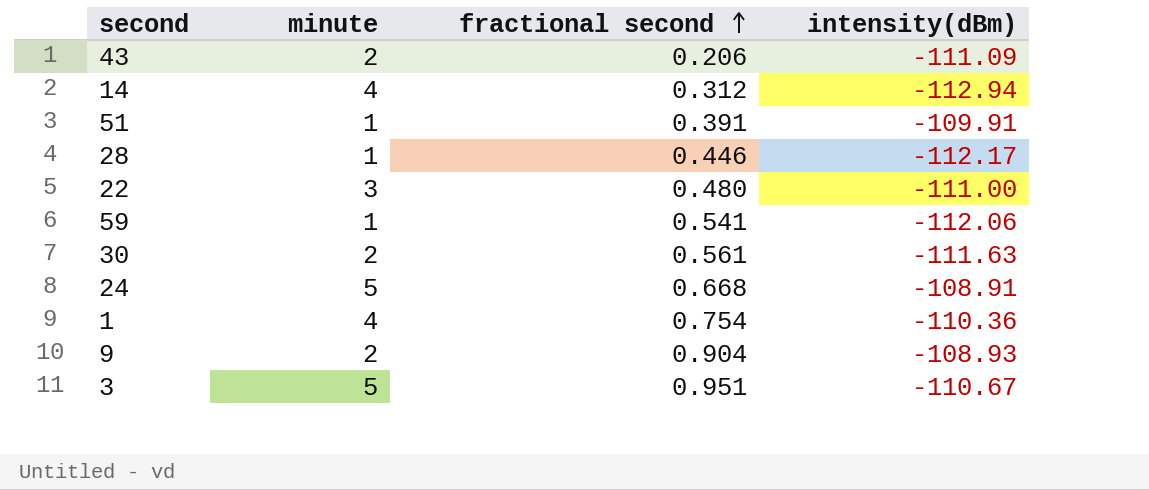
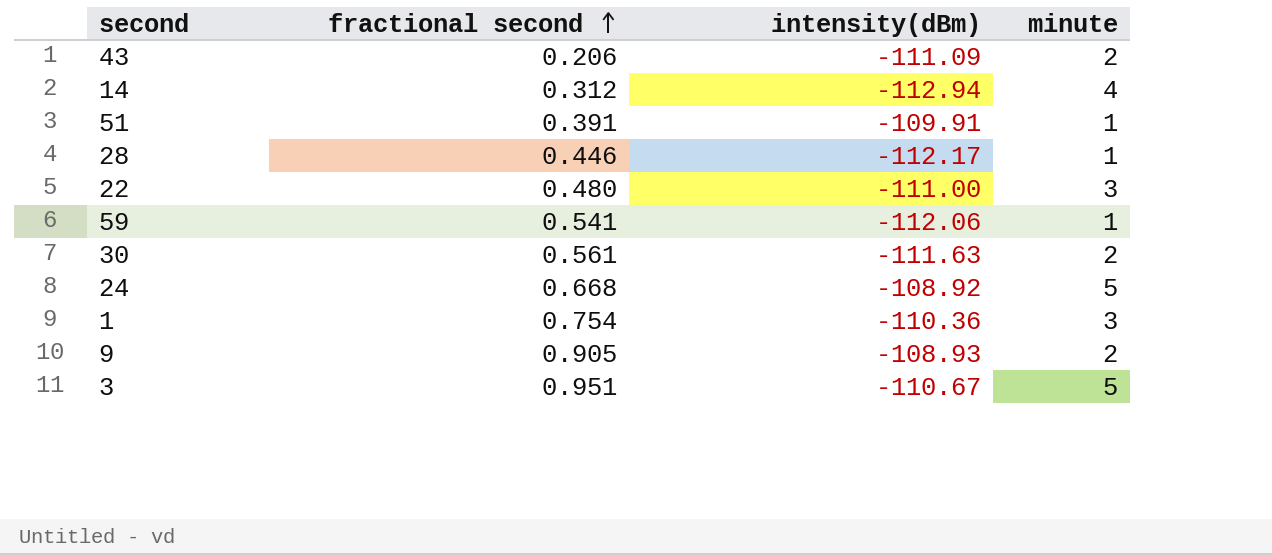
column minute | position: 2 -> 4
24 | intensity(dBm): -108.91 -> -108.92
1 | minute: 4 -> 3
9 | fractional second: 0.904 -> 0.905

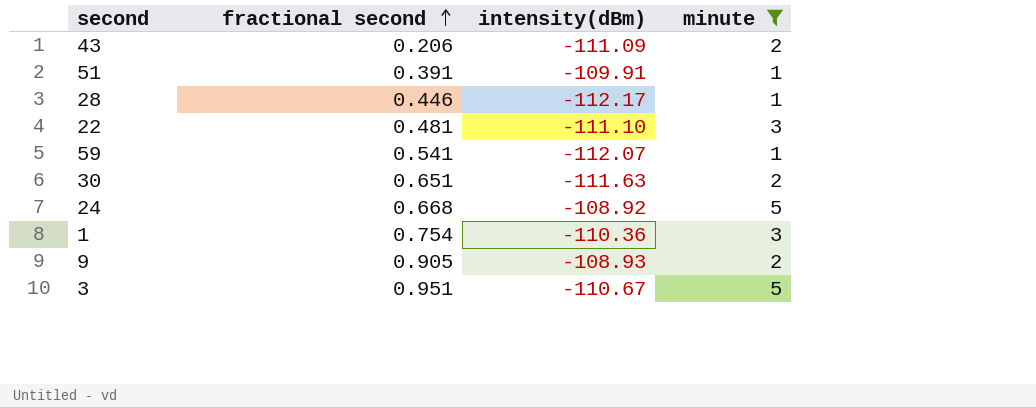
filter: none -> minute != 4
22 | fractional second: 0.480 -> 0.481
22 | intensity(dBm): -111.00 -> -111.10
59 | intensity(dBm): -112.06 -> -112.07
30 | fractional second: 0.561 -> 0.651

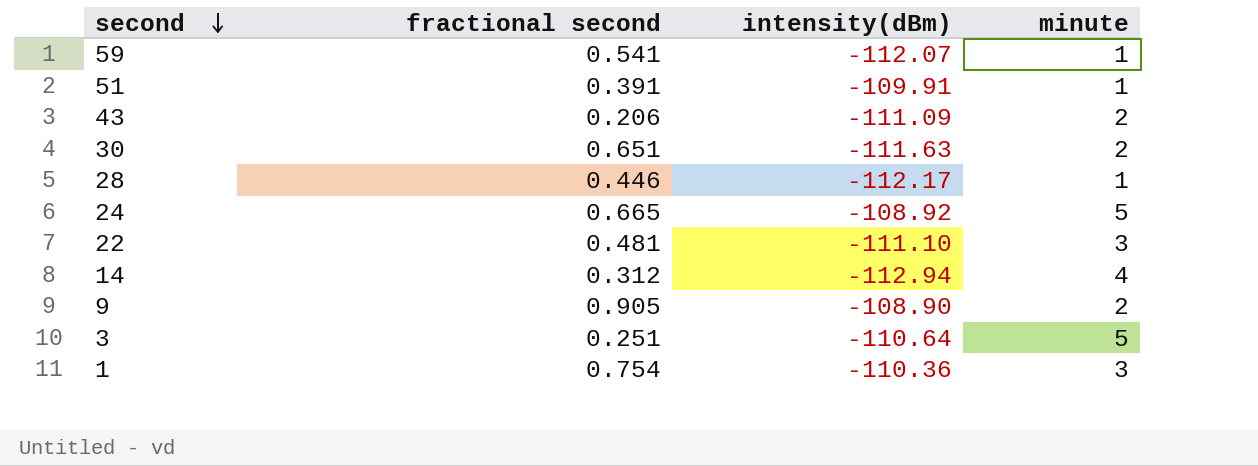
filter: minute != 4 -> none
row order: fractional second ascending -> second descending
24 | fractional second: 0.668 -> 0.665
9 | intensity(dBm): -108.93 -> -108.90
3 | fractional second: 0.951 -> 0.251
3 | intensity(dBm): -110.67 -> -110.64

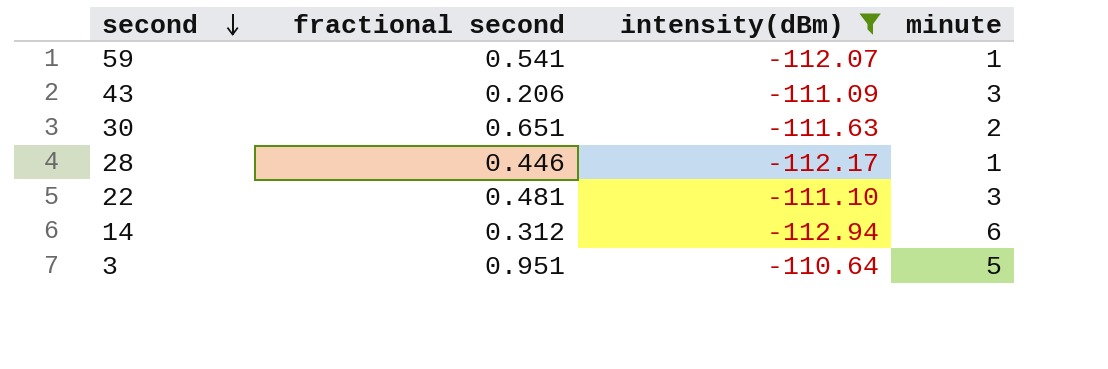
filter: none -> intensity(dBm) <= -110.64
43 | minute: 2 -> 3
14 | minute: 4 -> 6
3 | fractional second: 0.251 -> 0.951

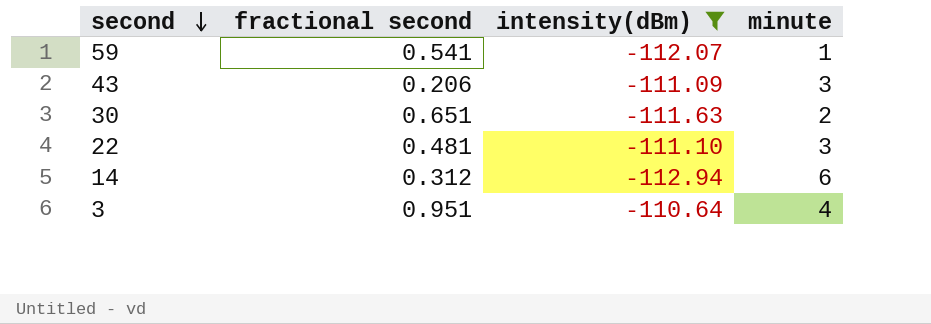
row 28: 0.446 | -112.17 | 1 -> none
3 | minute: 5 -> 4

